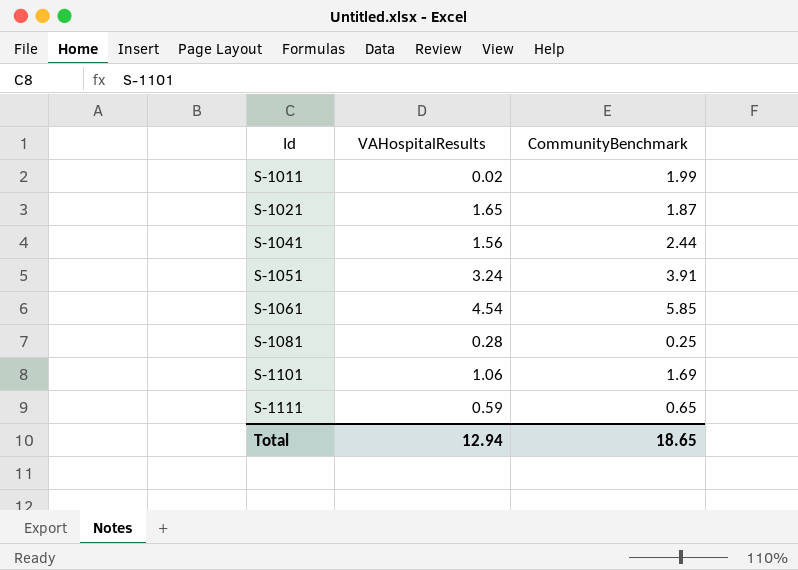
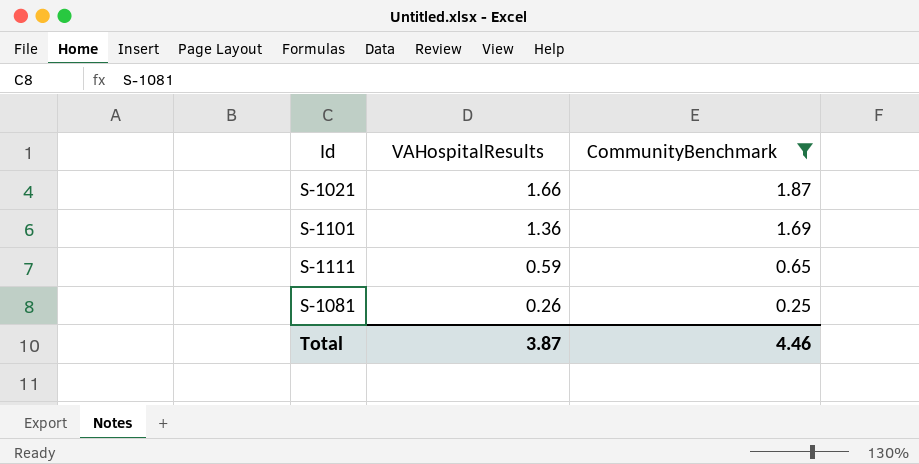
filter: none -> CommunityBenchmark <= 1.87
row order: Id ascending -> VAHospitalResults descending
S-1021 | VAHospitalResults: 1.65 -> 1.66
S-1101 | VAHospitalResults: 1.06 -> 1.36
S-1081 | VAHospitalResults: 0.28 -> 0.26
Total | VAHospitalResults: 12.94 -> 3.87
Total | CommunityBenchmark: 18.65 -> 4.46

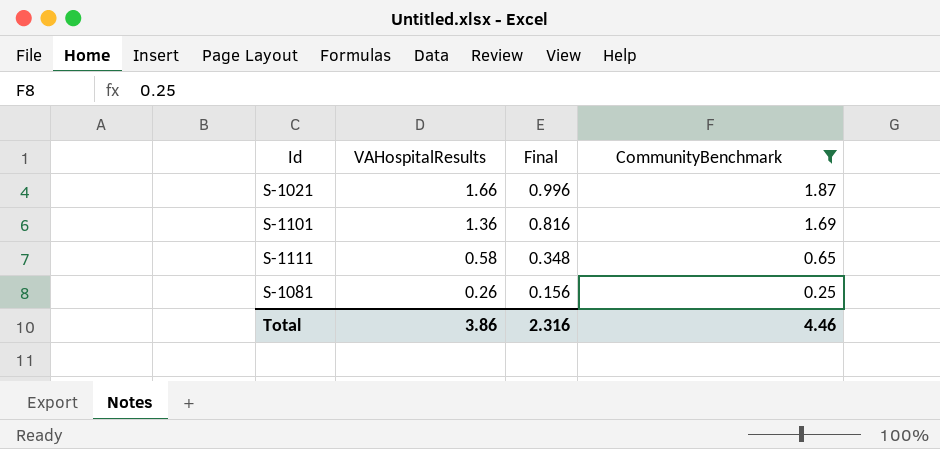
column Final | formula: none -> [VAHospitalResults] * 0.6
S-1111 | VAHospitalResults: 0.59 -> 0.58
Total | VAHospitalResults: 3.87 -> 3.86

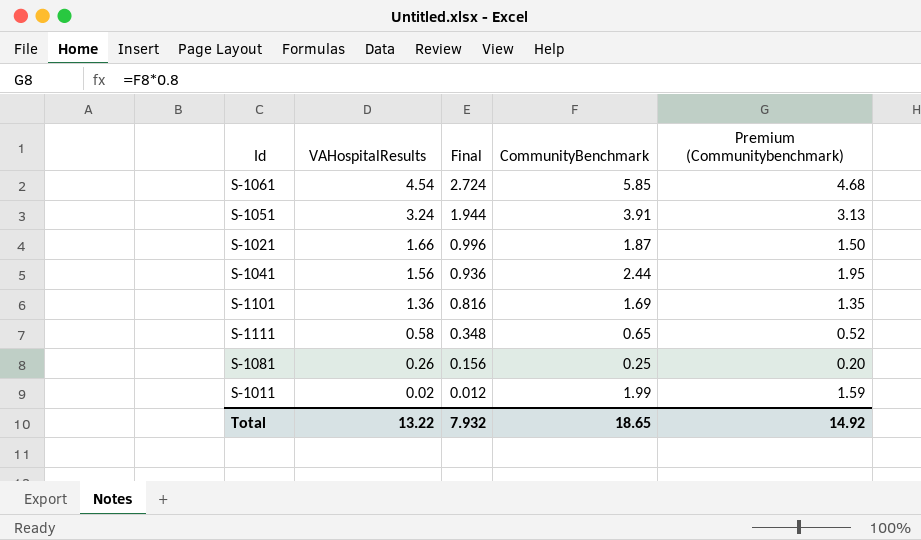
filter: CommunityBenchmark <= 1.87 -> none
column Premium (Communitybenchmark) | formula: none -> [CommunityBenchmark] * 0.8
Total | VAHospitalResults: 3.86 -> 13.22
Total | Final: 2.316 -> 7.932
Total | CommunityBenchmark: 4.46 -> 18.65

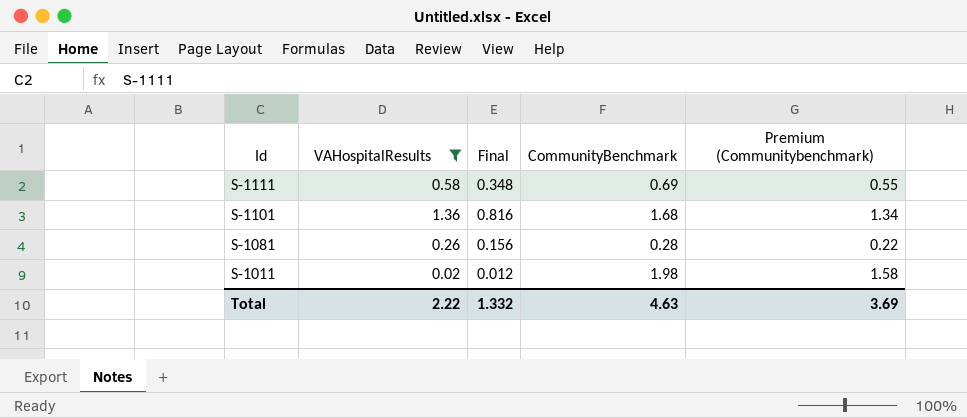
filter: none -> VAHospitalResults <= 1.36
row order: VAHospitalResults descending -> Id descending
S-1111 | CommunityBenchmark: 0.65 -> 0.69
S-1111 | Premium (Communitybenchmark): 0.52 -> 0.55
S-1101 | CommunityBenchmark: 1.69 -> 1.68
S-1101 | Premium (Communitybenchmark): 1.35 -> 1.34
S-1081 | CommunityBenchmark: 0.25 -> 0.28
S-1081 | Premium (Communitybenchmark): 0.20 -> 0.22
S-1011 | CommunityBenchmark: 1.99 -> 1.98
S-1011 | Premium (Communitybenchmark): 1.59 -> 1.58
Total | VAHospitalResults: 13.22 -> 2.22
Total | Final: 7.932 -> 1.332
Total | CommunityBenchmark: 18.65 -> 4.63
Total | Premium (Communitybenchmark): 14.92 -> 3.69

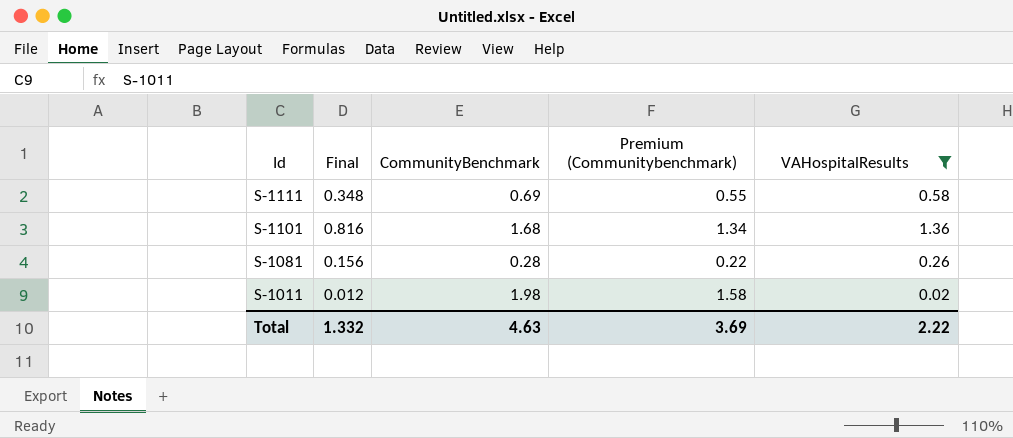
column VAHospitalResults | position: 2 -> 5

